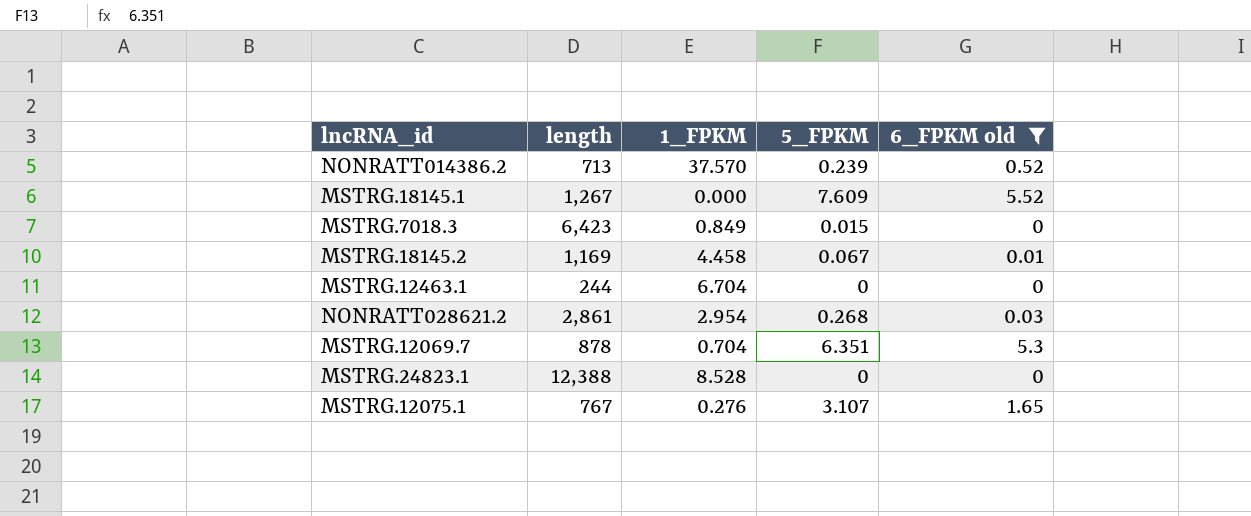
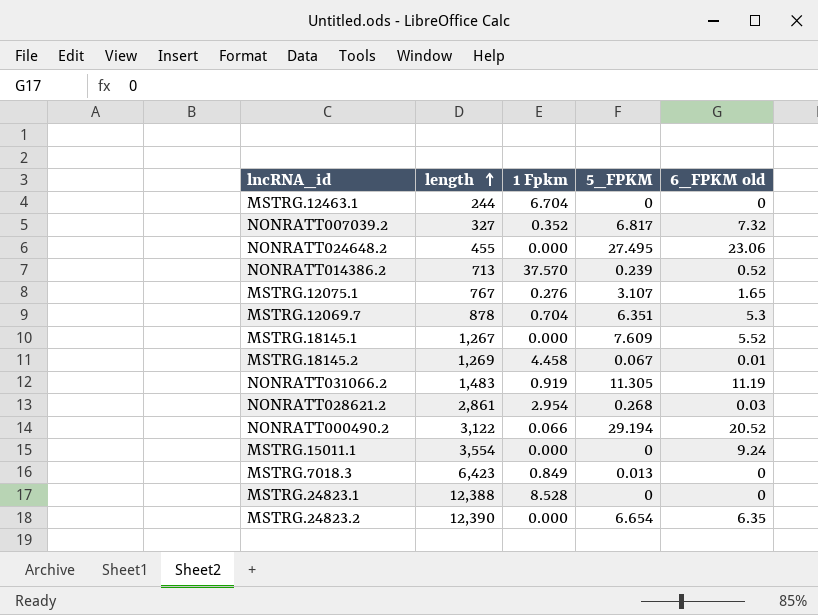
filter: 6_FPKM old <= 5.52 -> none
row order: none -> length ascending
column name: 1_FPKM -> 1 Fpkm
MSTRG.18145.2 | length: 1,169 -> 1,269
MSTRG.7018.3 | 5_FPKM: 0.015 -> 0.013

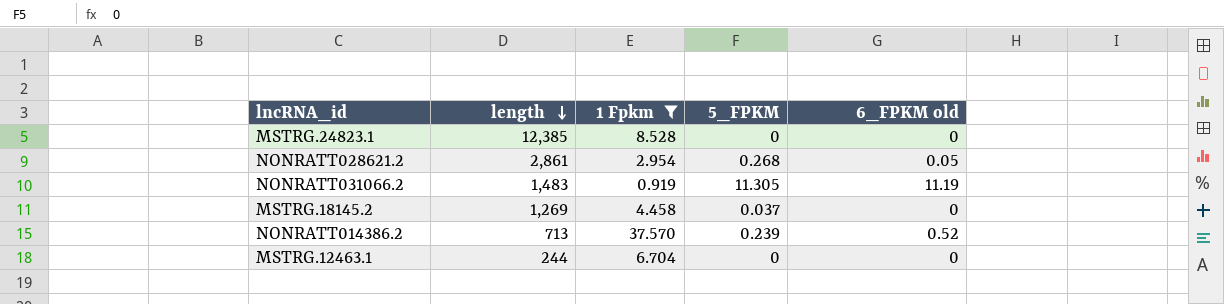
filter: none -> 1 Fpkm >= 0.919
row order: length ascending -> length descending
MSTRG.24823.1 | length: 12,388 -> 12,385
NONRATT028621.2 | 6_FPKM old: 0.03 -> 0.05
MSTRG.18145.2 | 5_FPKM: 0.067 -> 0.037
MSTRG.18145.2 | 6_FPKM old: 0.01 -> 0

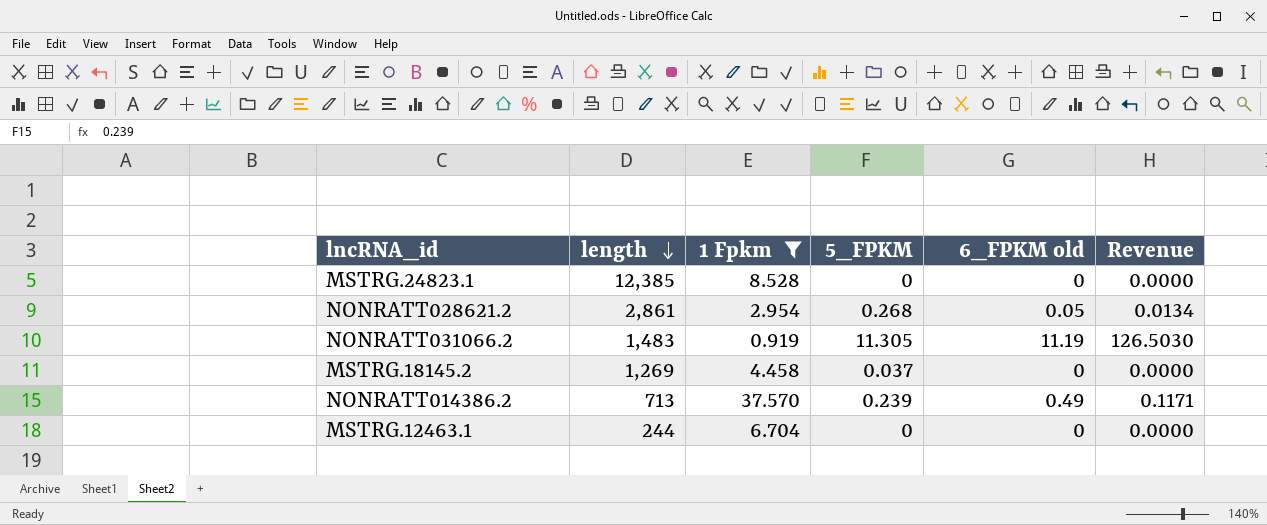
column Revenue | formula: none -> [5_FPKM] * [6_FPKM old]
NONRATT014386.2 | 6_FPKM old: 0.52 -> 0.49

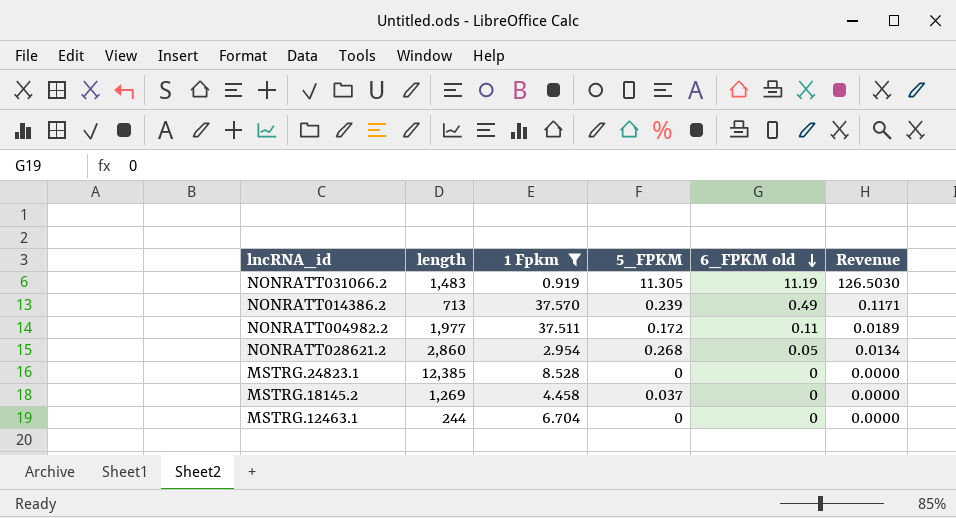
row order: length descending -> 6_FPKM old descending
row NONRATT004982.2: none -> 1,977 | 37.511 | 0.172 | 0.11 | 0.0189
NONRATT028621.2 | length: 2,861 -> 2,860

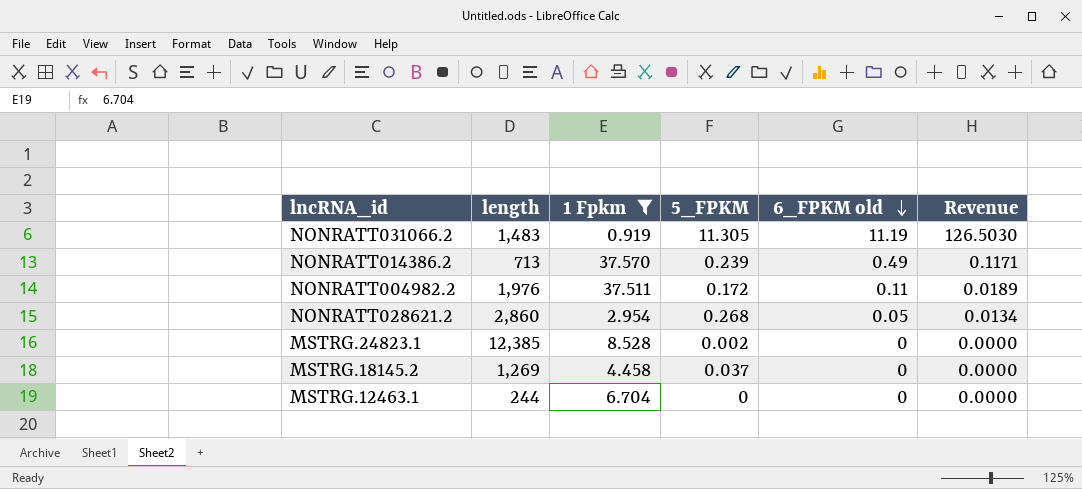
NONRATT004982.2 | length: 1,977 -> 1,976
MSTRG.24823.1 | 5_FPKM: 0 -> 0.002

